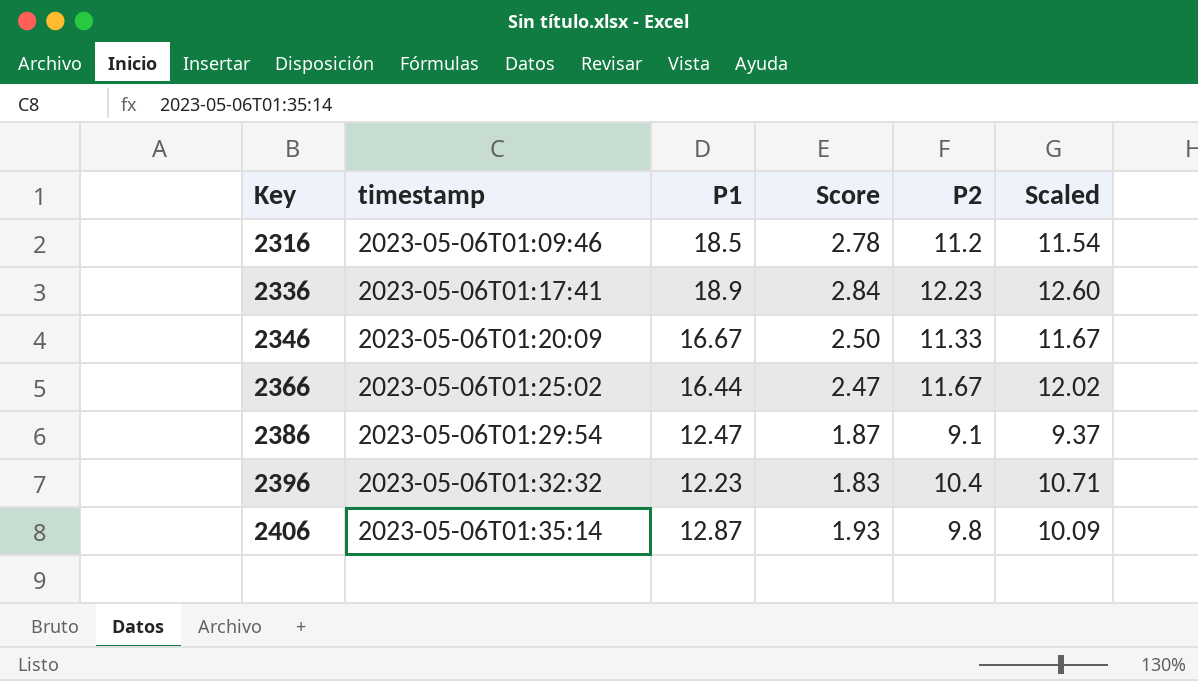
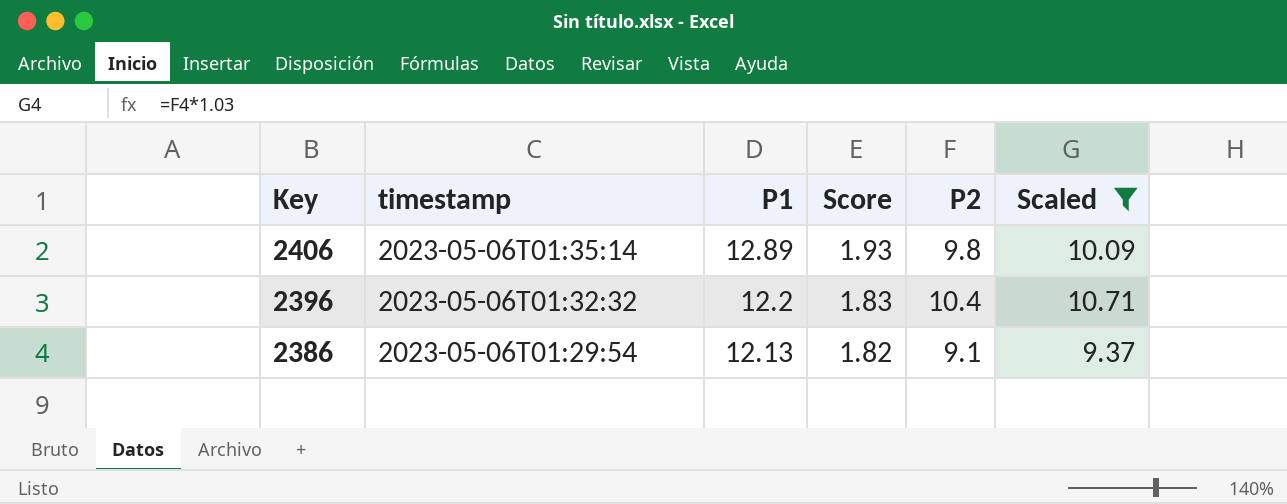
filter: none -> Scaled <= 10.71
row order: Key ascending -> Key descending
2406 | P1: 12.87 -> 12.89
2396 | P1: 12.23 -> 12.2
2386 | P1: 12.47 -> 12.13
2386 | Score: 1.87 -> 1.82

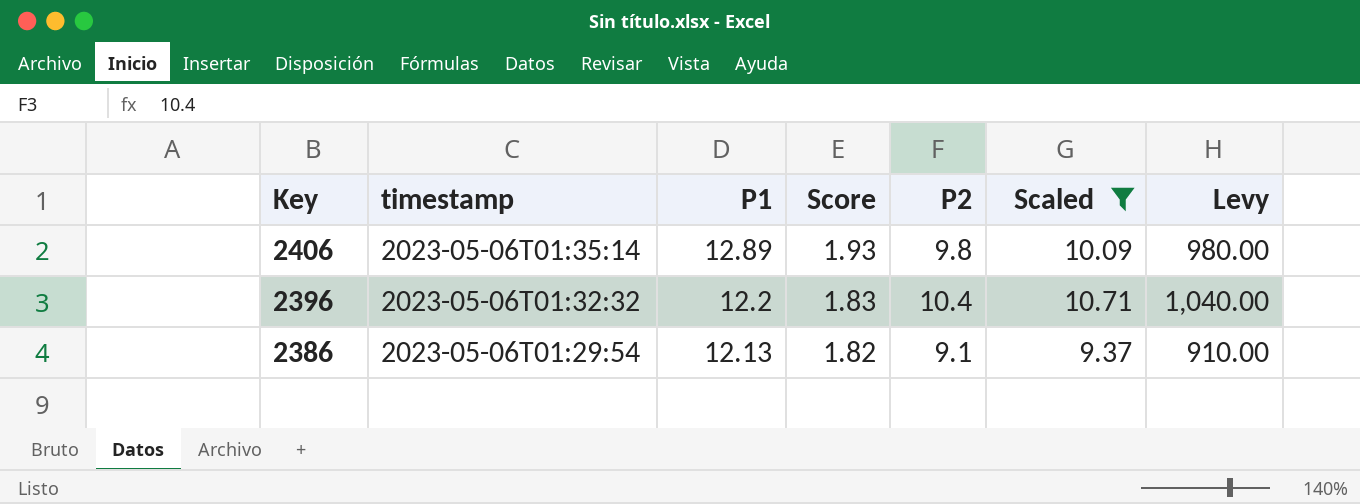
column Levy | formula: none -> [P2] * 100

